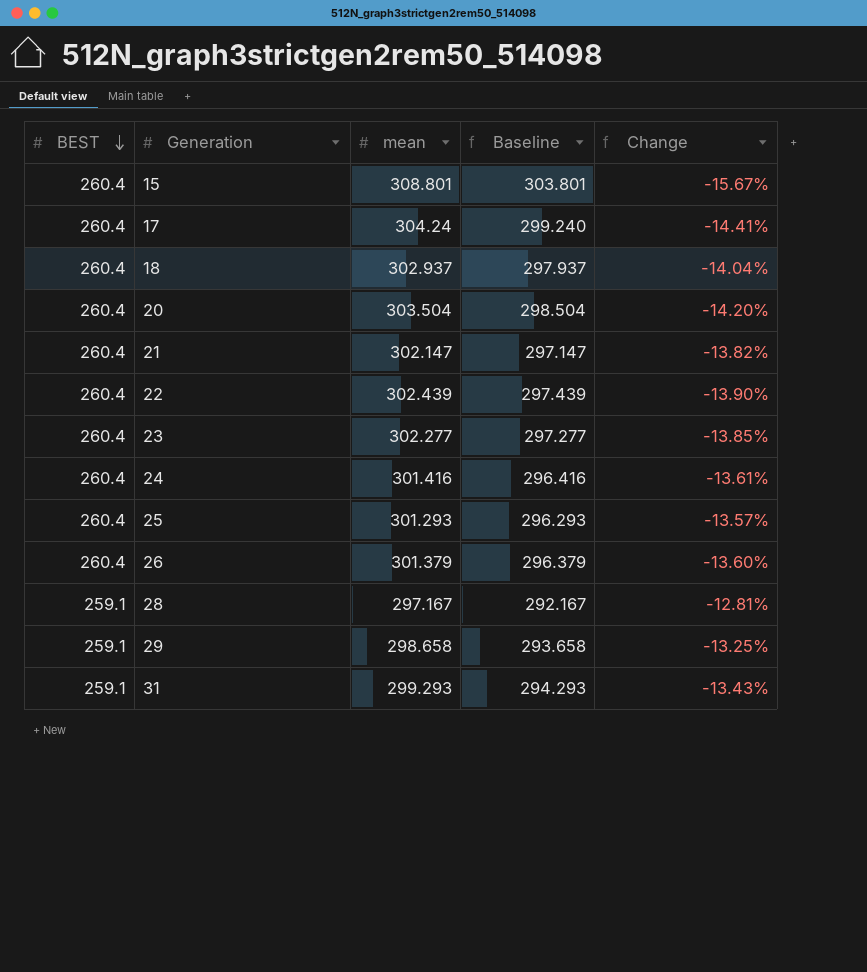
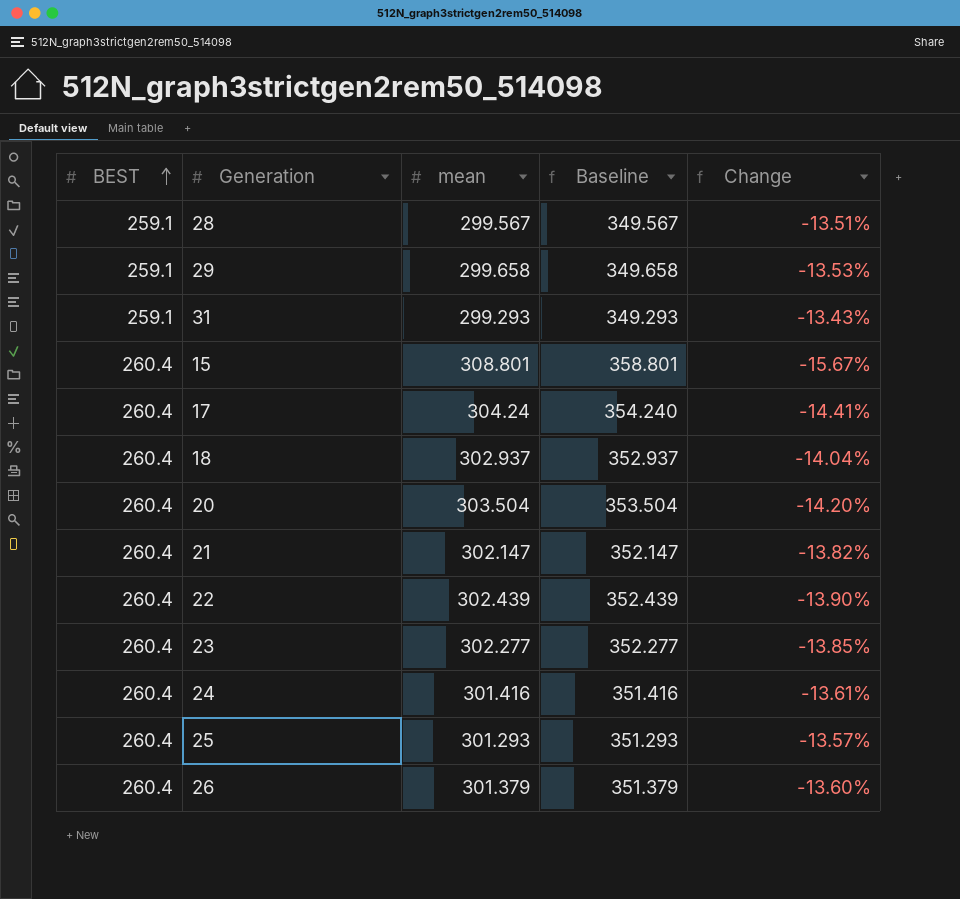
row order: BEST descending -> BEST ascending
column Baseline | formula: [mean] - 5 -> [mean] + 50
28 | mean: 297.167 -> 299.567
28 | Change: -12.81% -> -13.51%
29 | mean: 298.658 -> 299.658
29 | Change: -13.25% -> -13.53%

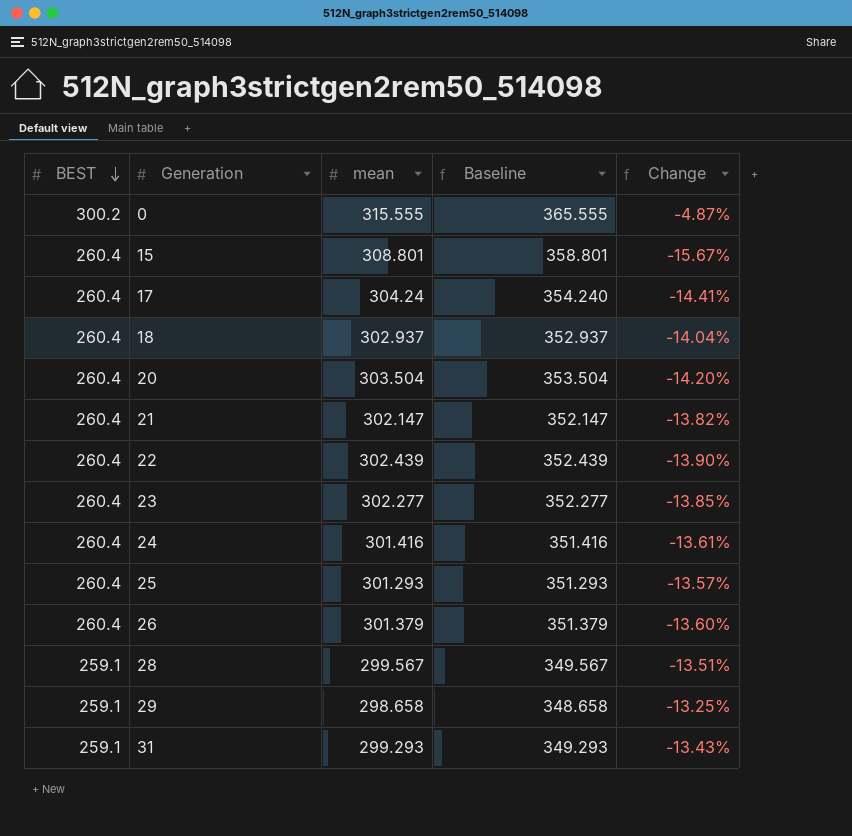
row order: BEST ascending -> BEST descending
row 0: none -> 300.2 | 315.555 | 365.555 | -4.87%
29 | mean: 299.658 -> 298.658
29 | Baseline: 349.658 -> 348.658
29 | Change: -13.53% -> -13.25%

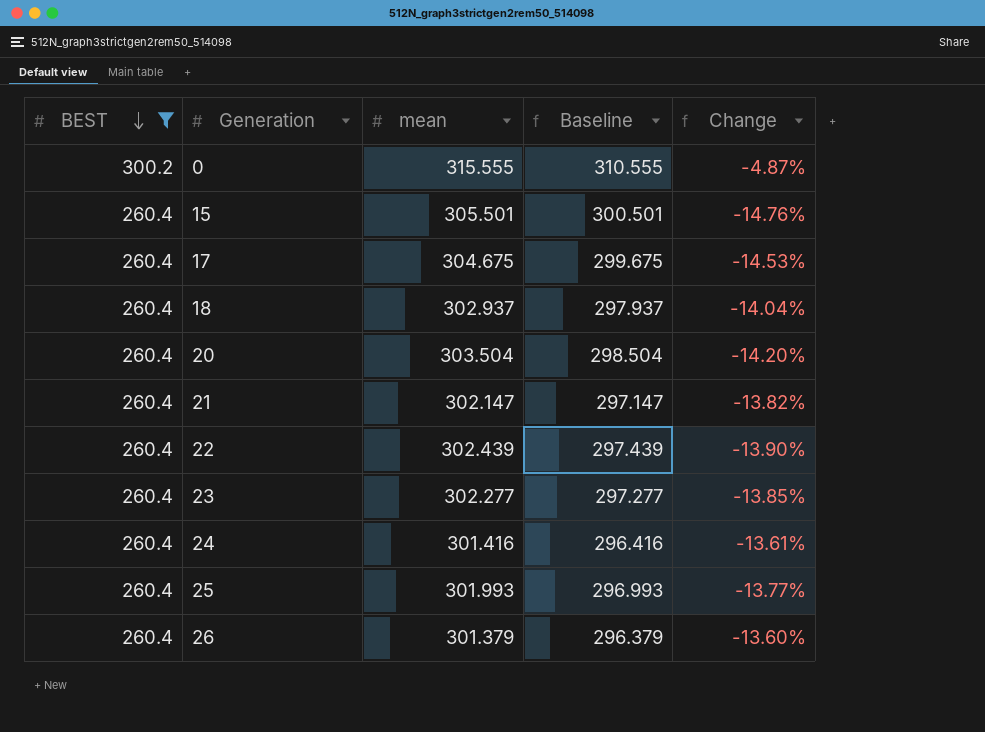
filter: none -> BEST != 259.1
column Baseline | formula: [mean] + 50 -> [mean] - 5
15 | mean: 308.801 -> 305.501
15 | Change: -15.67% -> -14.76%
17 | mean: 304.24 -> 304.675
17 | Change: -14.41% -> -14.53%
25 | mean: 301.293 -> 301.993
25 | Change: -13.57% -> -13.77%

